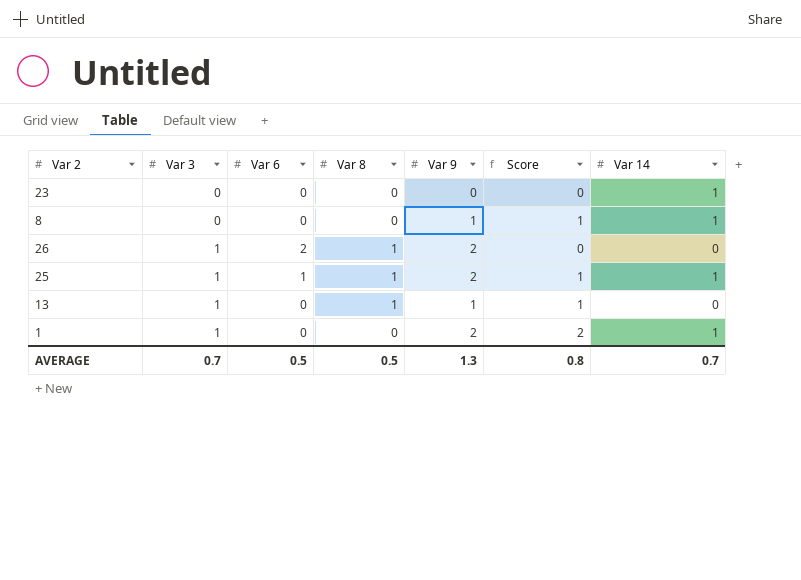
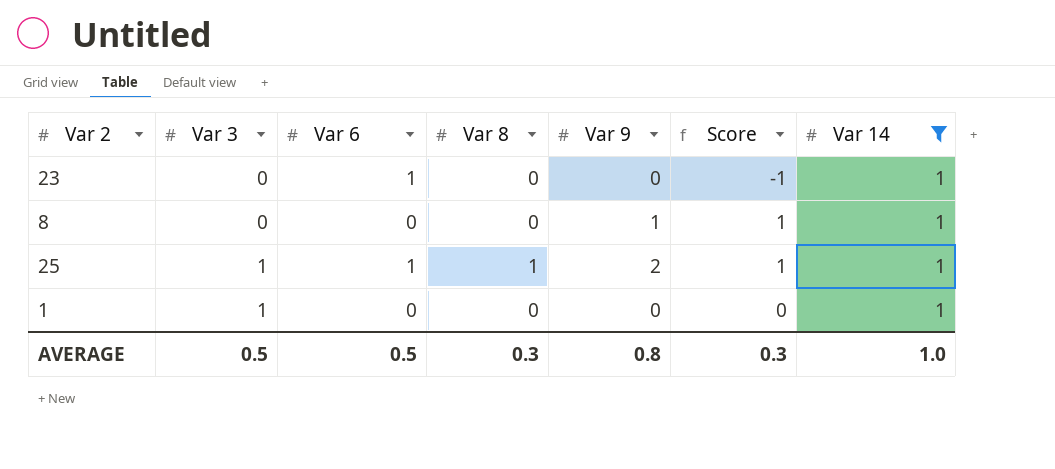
filter: none -> Var 14 = 1
23 | Var 6: 0 -> 1
23 | Score: 0 -> -1
1 | Var 9: 2 -> 0
1 | Score: 2 -> 0
AVERAGE | Var 3: 0.7 -> 0.5
AVERAGE | Var 8: 0.5 -> 0.3
AVERAGE | Var 9: 1.3 -> 0.8
AVERAGE | Score: 0.8 -> 0.3
AVERAGE | Var 14: 0.7 -> 1.0

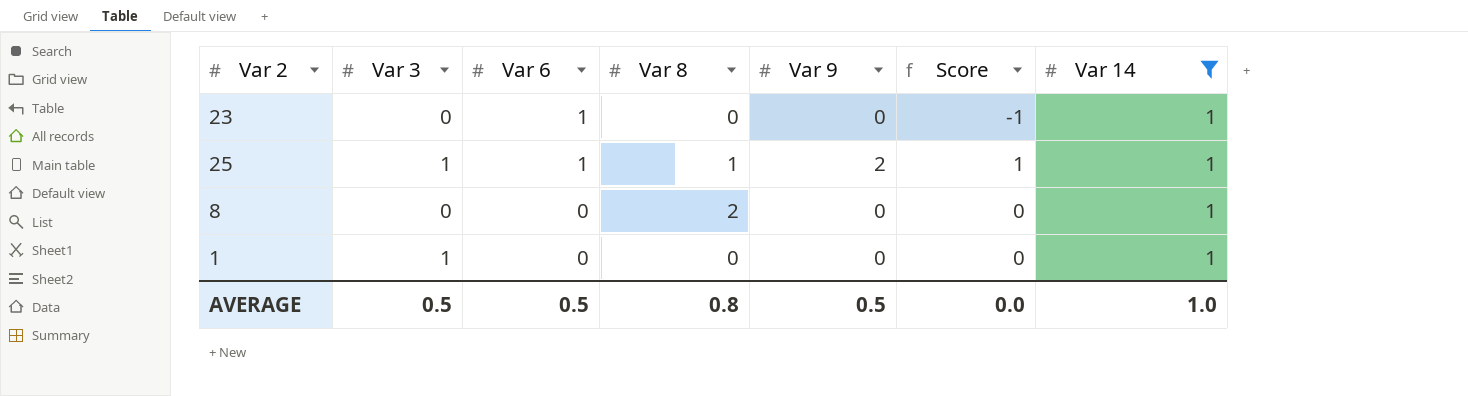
row order: Var 3 ascending -> Var 6 descending
8 | Var 8: 0 -> 2
8 | Var 9: 1 -> 0
8 | Score: 1 -> 0
AVERAGE | Var 8: 0.3 -> 0.8
AVERAGE | Var 9: 0.8 -> 0.5
AVERAGE | Score: 0.3 -> 0.0

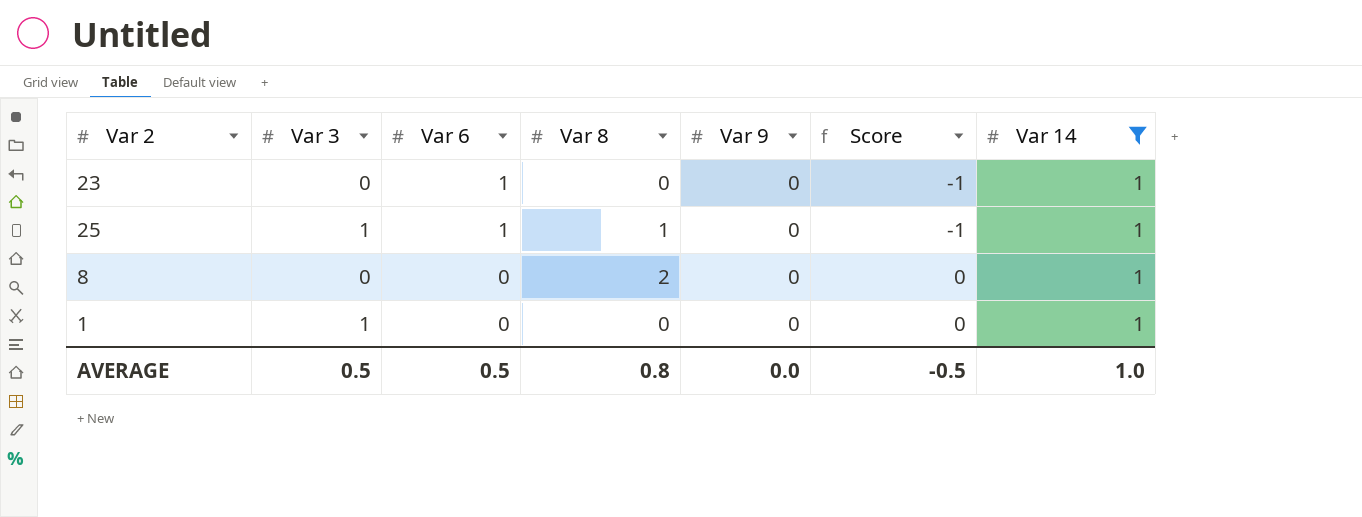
25 | Var 9: 2 -> 0
25 | Score: 1 -> -1
AVERAGE | Var 9: 0.5 -> 0.0
AVERAGE | Score: 0.0 -> -0.5

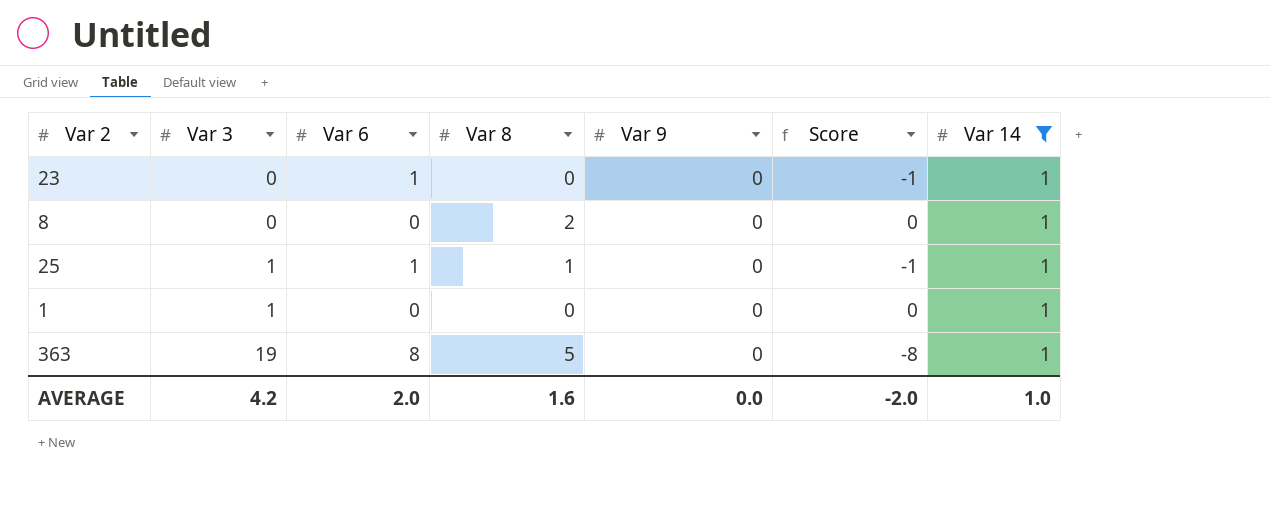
row order: Var 6 descending -> Var 3 ascending
row 363: none -> 19 | 8 | 5 | 0 | -8 | 1
AVERAGE | Var 3: 0.5 -> 4.2
AVERAGE | Var 6: 0.5 -> 2.0
AVERAGE | Var 8: 0.8 -> 1.6
AVERAGE | Score: -0.5 -> -2.0

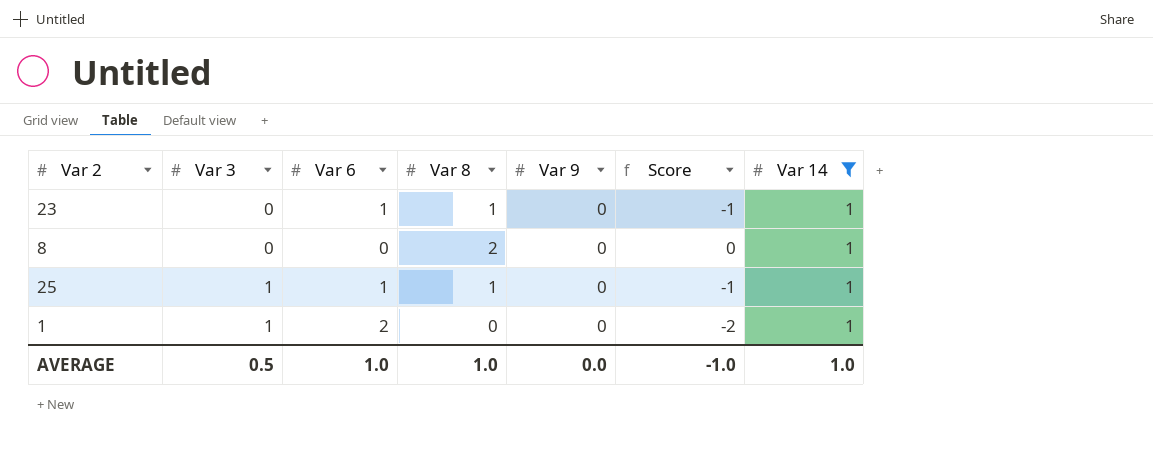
row 363: 19 | 8 | 5 | 0 | -8 | 1 -> none
23 | Var 8: 0 -> 1
1 | Var 6: 0 -> 2
1 | Score: 0 -> -2
AVERAGE | Var 3: 4.2 -> 0.5
AVERAGE | Var 6: 2.0 -> 1.0
AVERAGE | Var 8: 1.6 -> 1.0
AVERAGE | Score: -2.0 -> -1.0

